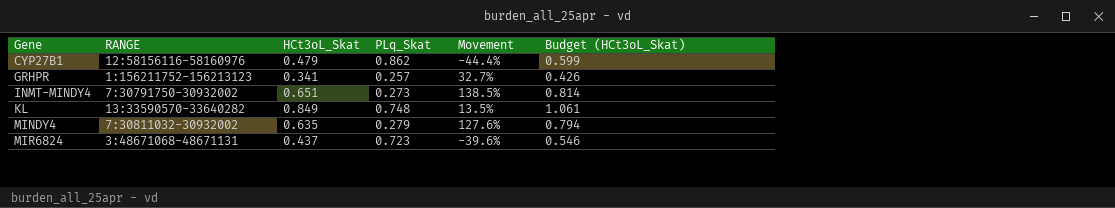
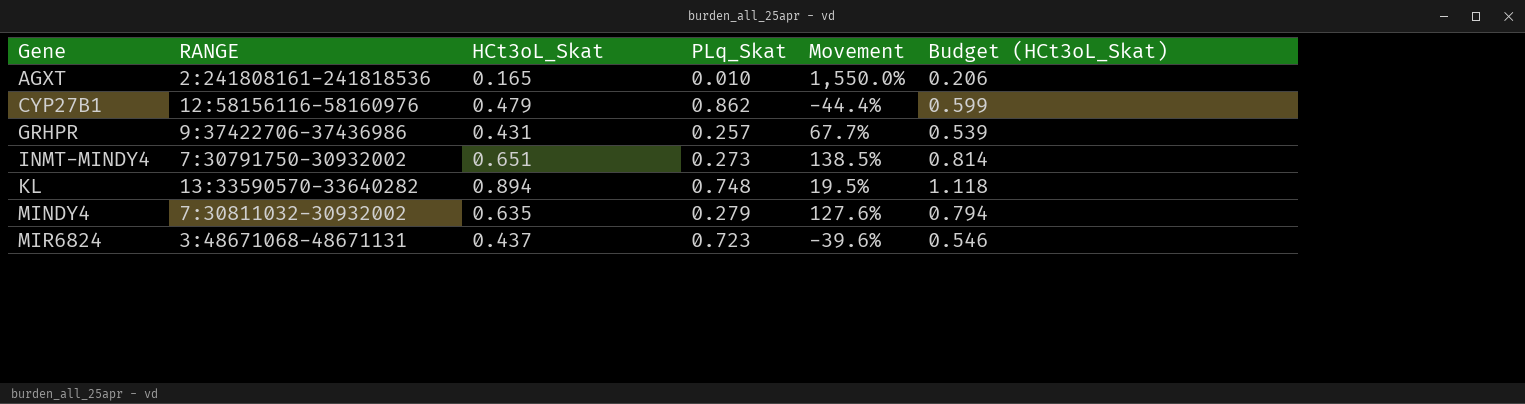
row AGXT: none -> 2:241808161-241818536 | 0.165 | 0.010 | 1,550.0% | 0.206
GRHPR | RANGE: 1:156211752-156213123 -> 9:37422706-37436986
GRHPR | HCt3oL_Skat: 0.341 -> 0.431
GRHPR | Movement: 32.7% -> 67.7%
GRHPR | Budget (HCt3oL_Skat): 0.426 -> 0.539
KL | HCt3oL_Skat: 0.849 -> 0.894
KL | Movement: 13.5% -> 19.5%
KL | Budget (HCt3oL_Skat): 1.061 -> 1.118

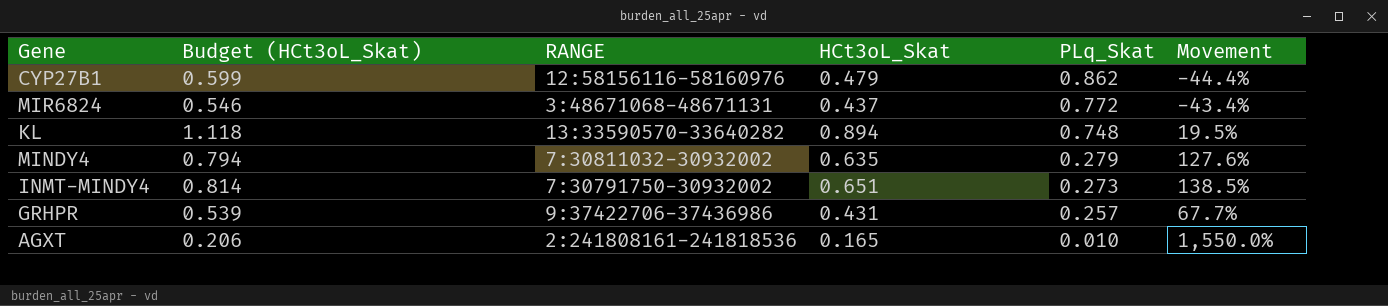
row order: Gene ascending -> PLq_Skat descending
column Budget (HCt3oL_Skat) | position: 6 -> 2
MIR6824 | PLq_Skat: 0.723 -> 0.772
MIR6824 | Movement: -39.6% -> -43.4%

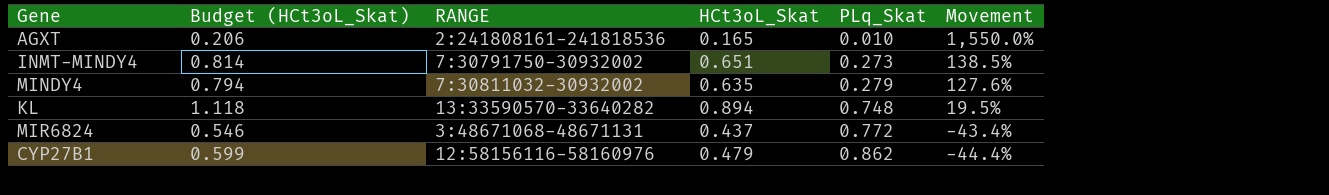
row order: PLq_Skat descending -> PLq_Skat ascending
row GRHPR: 0.539 | 9:37422706-37436986 | 0.431 | 0.257 | 67.7% -> none

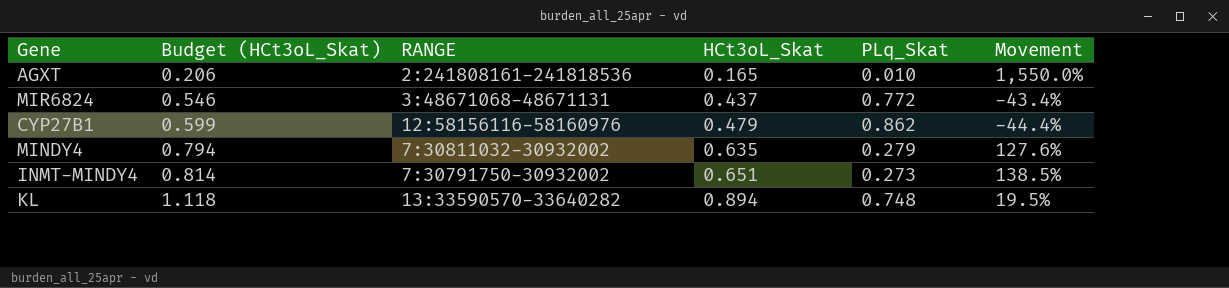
row order: PLq_Skat ascending -> Budget (HCt3oL_Skat) ascending

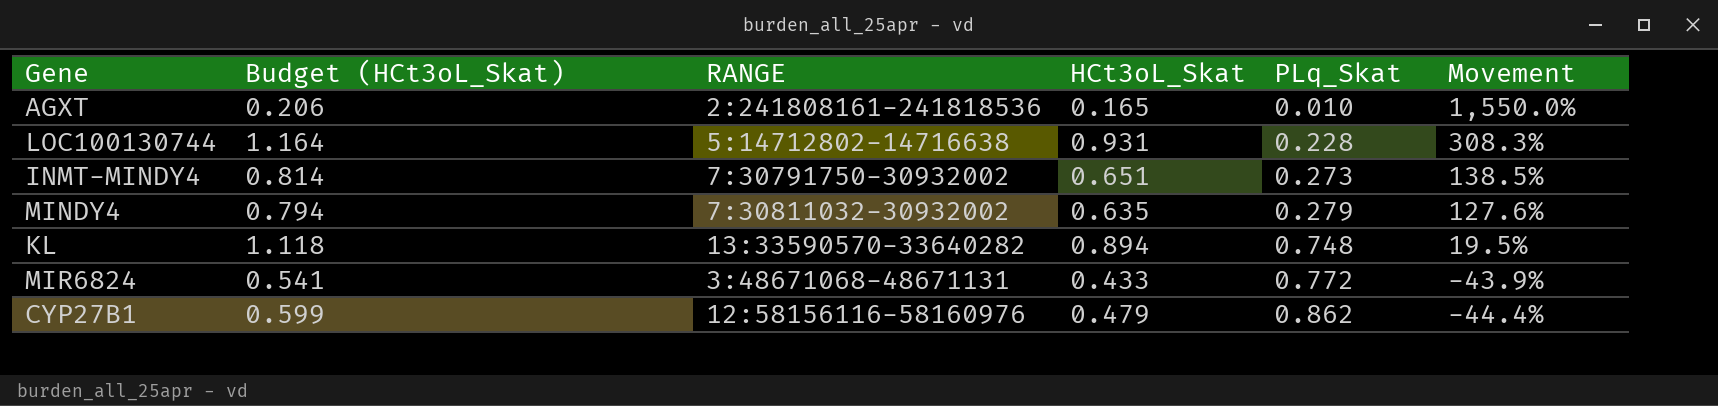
row order: Budget (HCt3oL_Skat) ascending -> PLq_Skat ascending
row LOC100130744: none -> 1.164 | 5:14712802-14716638 | 0.931 | 0.228 | 308.3%
MIR6824 | Budget (HCt3oL_Skat): 0.546 -> 0.541
MIR6824 | HCt3oL_Skat: 0.437 -> 0.433
MIR6824 | Movement: -43.4% -> -43.9%

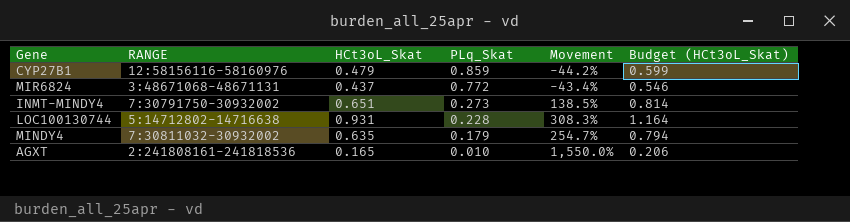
row order: PLq_Skat ascending -> PLq_Skat descending
column Budget (HCt3oL_Skat) | position: 2 -> 6
row KL: 1.118 | 13:33590570-33640282 | 0.894 | 0.748 | 19.5% -> none
CYP27B1 | PLq_Skat: 0.862 -> 0.859
CYP27B1 | Movement: -44.4% -> -44.2%
MIR6824 | HCt3oL_Skat: 0.433 -> 0.437
MIR6824 | Movement: -43.9% -> -43.4%
MIR6824 | Budget (HCt3oL_Skat): 0.541 -> 0.546
MINDY4 | PLq_Skat: 0.279 -> 0.179
MINDY4 | Movement: 127.6% -> 254.7%

